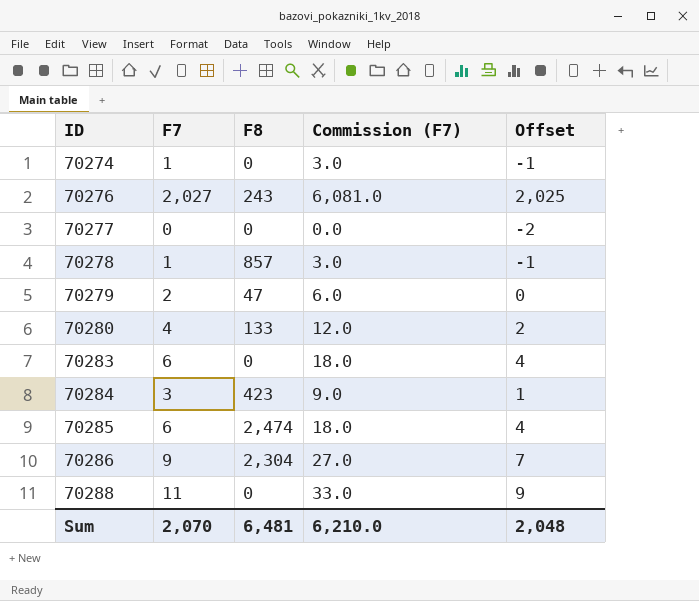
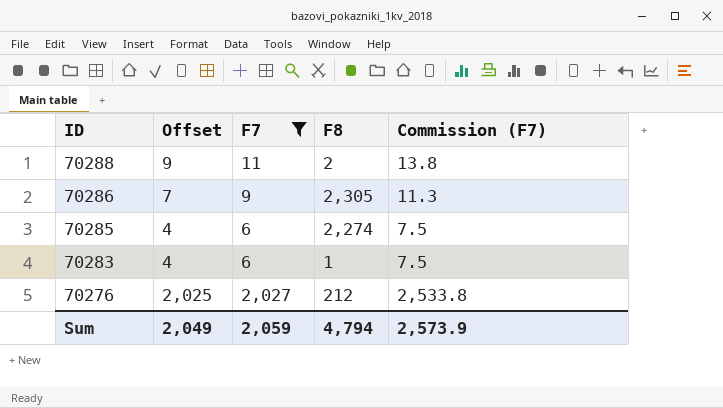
filter: none -> F7 >= 6
row order: ID ascending -> ID descending
column Offset | position: 5 -> 2
column Commission (F7) | formula: [F7] * 3 -> [F7] * 1.25
70288 | F8: 0 -> 2
70286 | F8: 2,304 -> 2,305
70285 | F8: 2,474 -> 2,274
70283 | F8: 0 -> 1
70276 | F8: 243 -> 212
Sum | Offset: 2,048 -> 2,049
Sum | F7: 2,070 -> 2,059
Sum | F8: 6,481 -> 4,794
Sum | Commission (F7): 6,210.0 -> 2,573.9

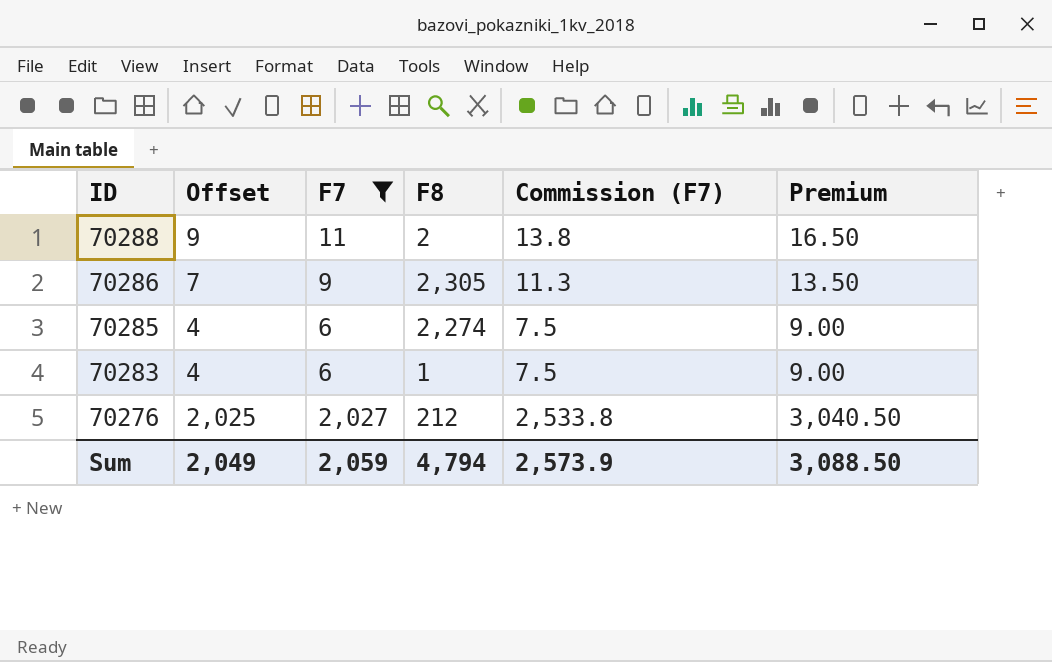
column Premium | formula: none -> [F7] * 1.5

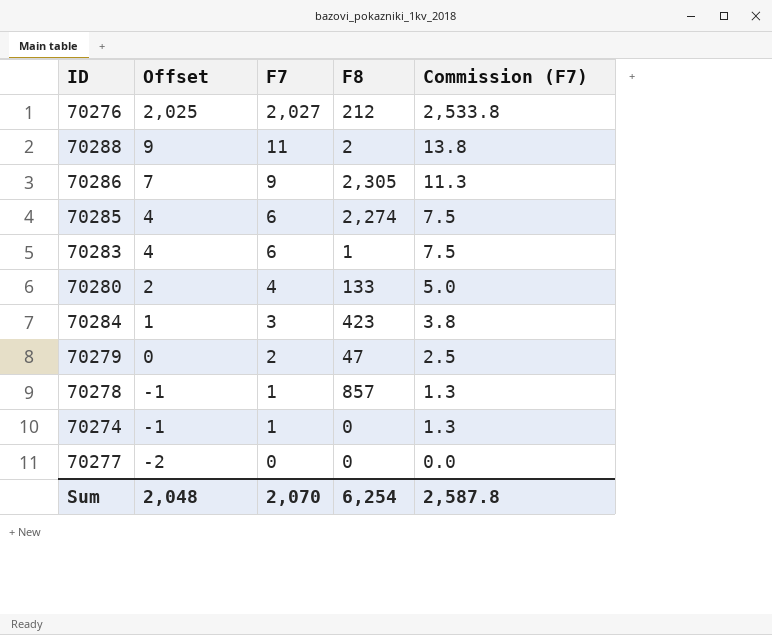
filter: F7 >= 6 -> none
row order: ID descending -> Offset descending
column Premium | formula: [F7] * 1.5 -> none
Sum | Offset: 2,049 -> 2,048
Sum | F7: 2,059 -> 2,070
Sum | F8: 4,794 -> 6,254
Sum | Commission (F7): 2,573.9 -> 2,587.8

